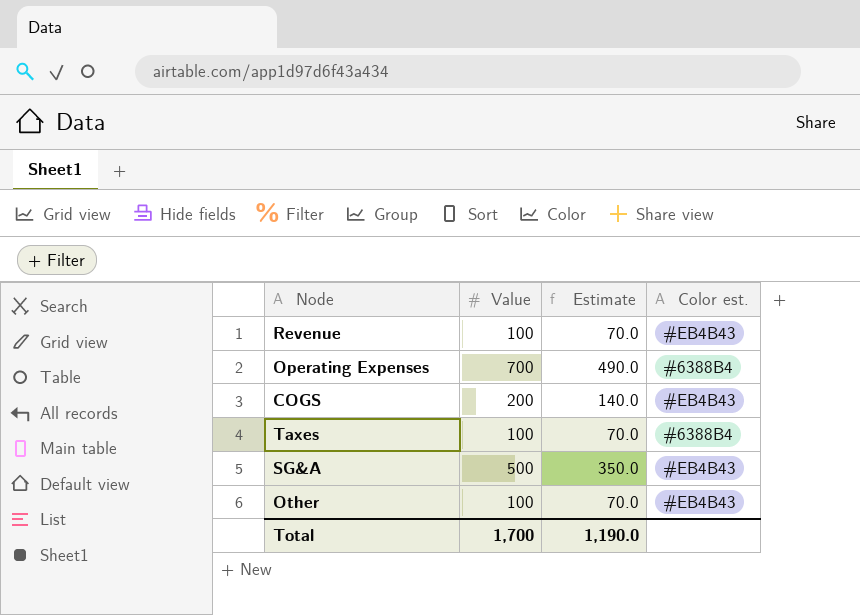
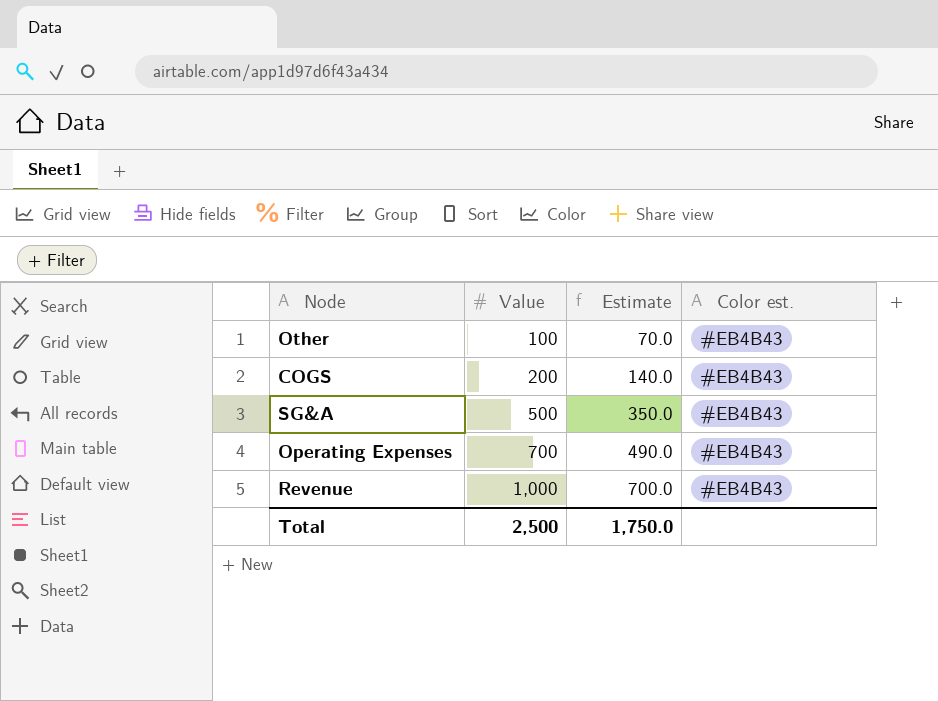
row order: none -> Value ascending
row Taxes: 100 | 70.0 | #6388B4 -> none
Operating Expenses | Color est.: #6388B4 -> #EB4B43
Revenue | Value: 100 -> 1,000
Revenue | Estimate: 70.0 -> 700.0
Total | Value: 1,700 -> 2,500
Total | Estimate: 1,190.0 -> 1,750.0

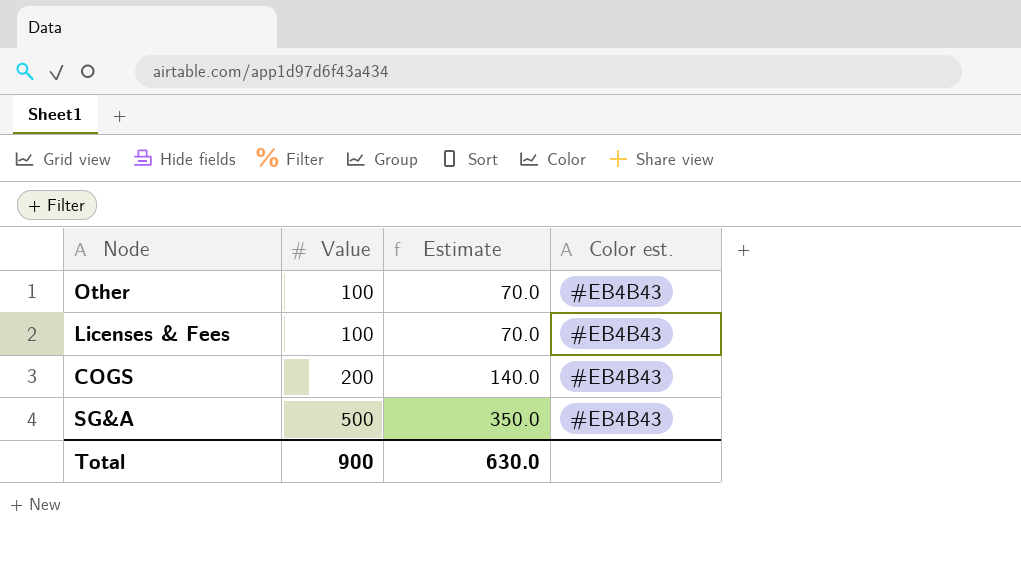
row Operating Expenses: 700 | 490.0 | #EB4B43 -> none
row Revenue: 1,000 | 700.0 | #EB4B43 -> none
row Licenses & Fees: none -> 100 | 70.0 | #EB4B43
Total | Value: 2,500 -> 900
Total | Estimate: 1,750.0 -> 630.0

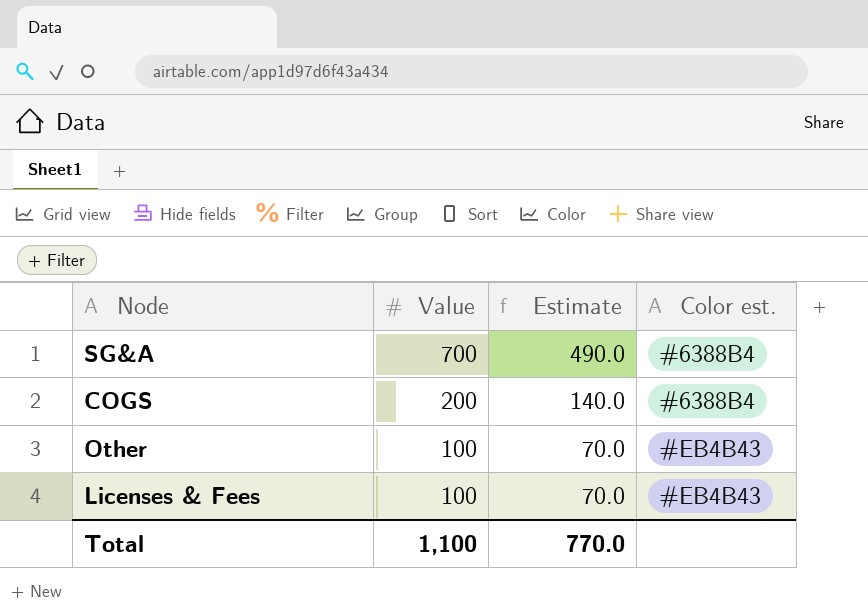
row order: Value ascending -> Value descending
SG&A | Value: 500 -> 700
SG&A | Estimate: 350.0 -> 490.0
SG&A | Color est.: #EB4B43 -> #6388B4
COGS | Color est.: #EB4B43 -> #6388B4
Total | Value: 900 -> 1,100
Total | Estimate: 630.0 -> 770.0

